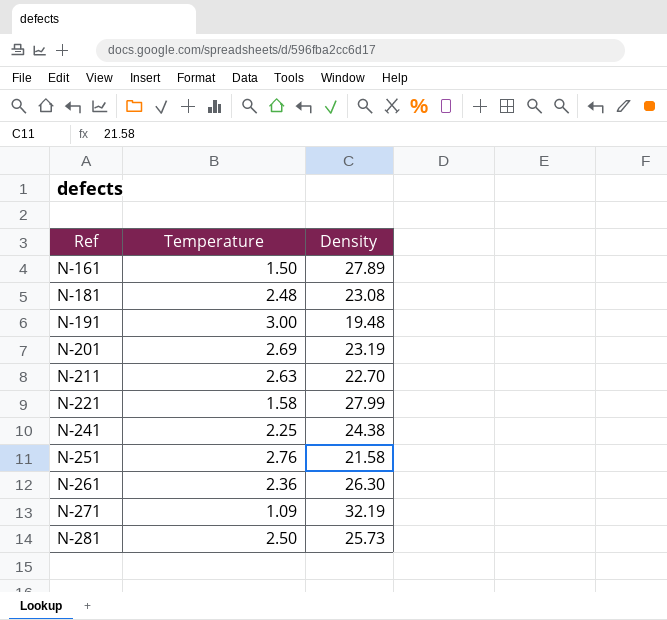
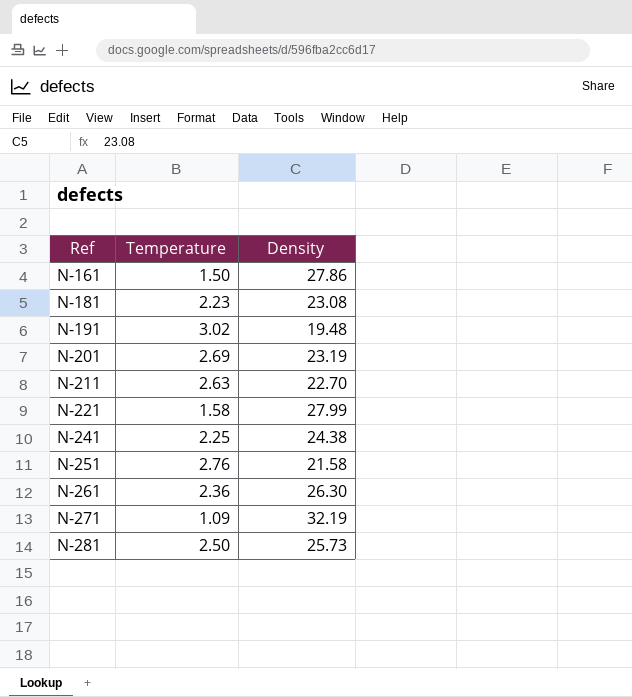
N-161 | Density: 27.89 -> 27.86
N-181 | Temperature: 2.48 -> 2.23
N-191 | Temperature: 3.00 -> 3.02

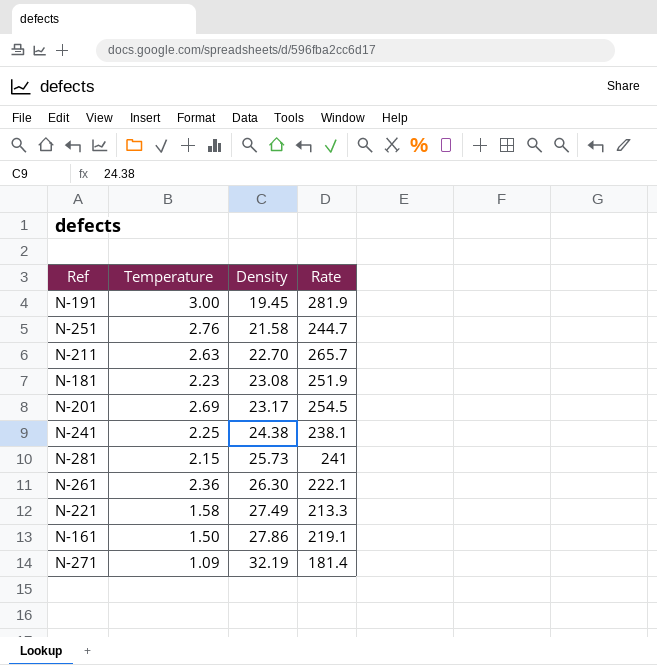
row order: Ref ascending -> Density ascending
column Rate | position: none -> 4
N-191 | Temperature: 3.02 -> 3.00
N-191 | Density: 19.48 -> 19.45
N-201 | Density: 23.19 -> 23.17
N-281 | Temperature: 2.50 -> 2.15
N-221 | Density: 27.99 -> 27.49

